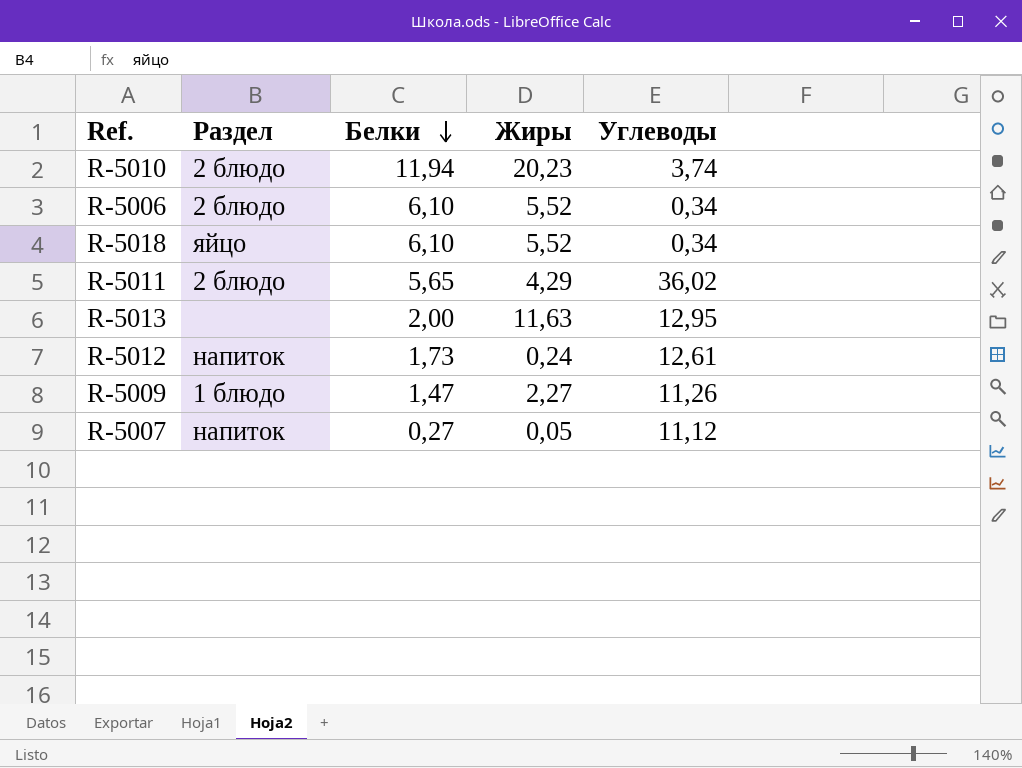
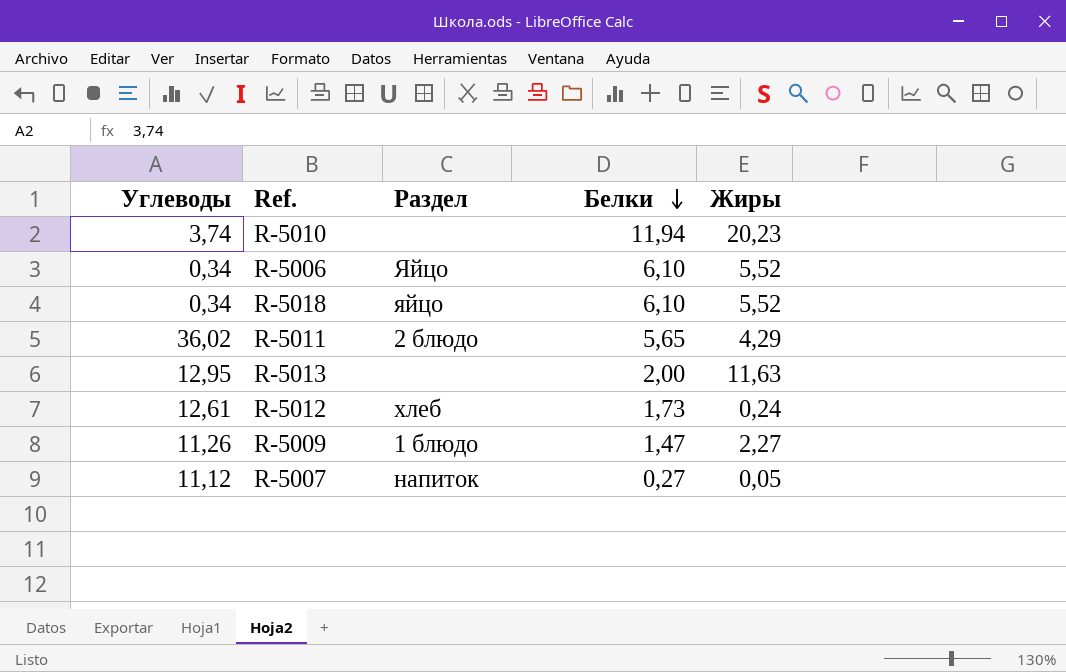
column Углеводы | position: 5 -> 1
R-5010 | Раздел: 2 блюдо -> none
R-5006 | Раздел: 2 блюдо -> Яйцо
R-5012 | Раздел: напиток -> хлеб

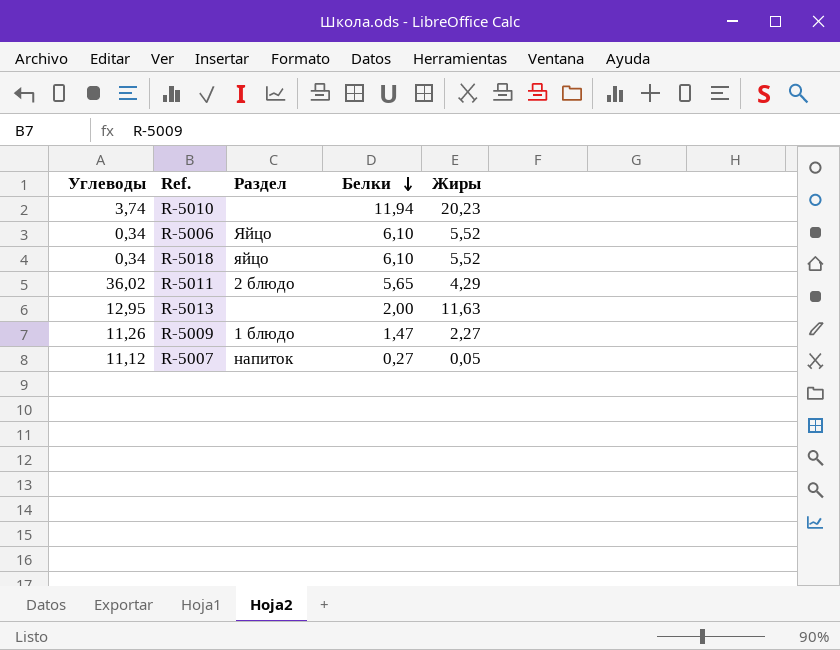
row R-5012: 12,61 | хлеб | 1,73 | 0,24 -> none

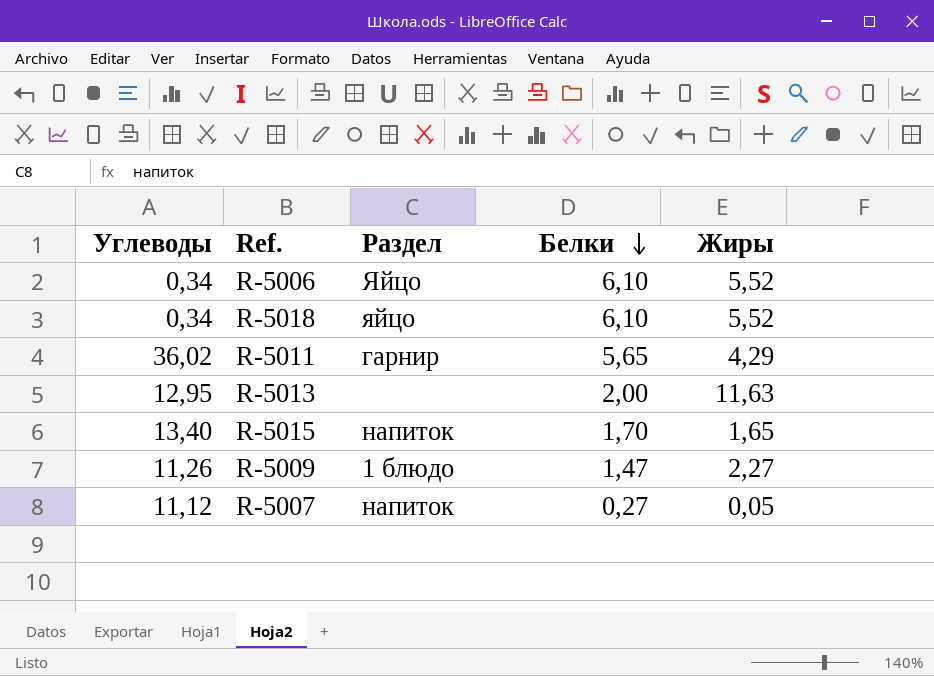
row R-5010: 3,74 | none | 11,94 | 20,23 -> none
R-5011 | Раздел: 2 блюдо -> гарнир
row R-5015: none -> 13,40 | напиток | 1,70 | 1,65

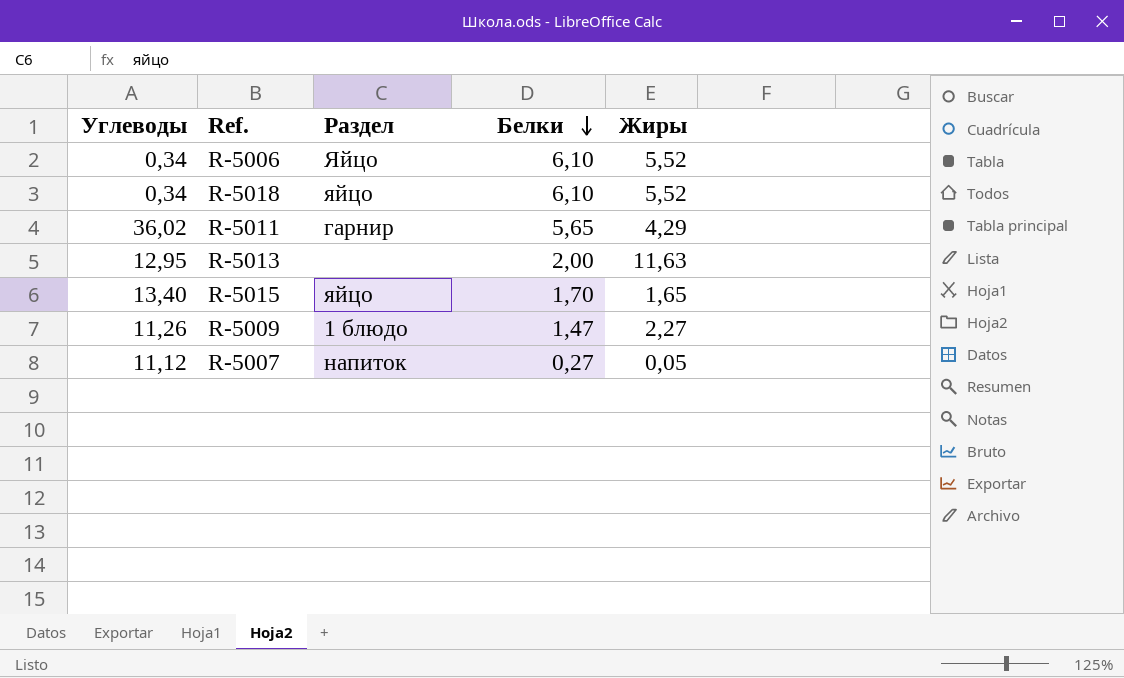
R-5015 | Раздел: напиток -> яйцо

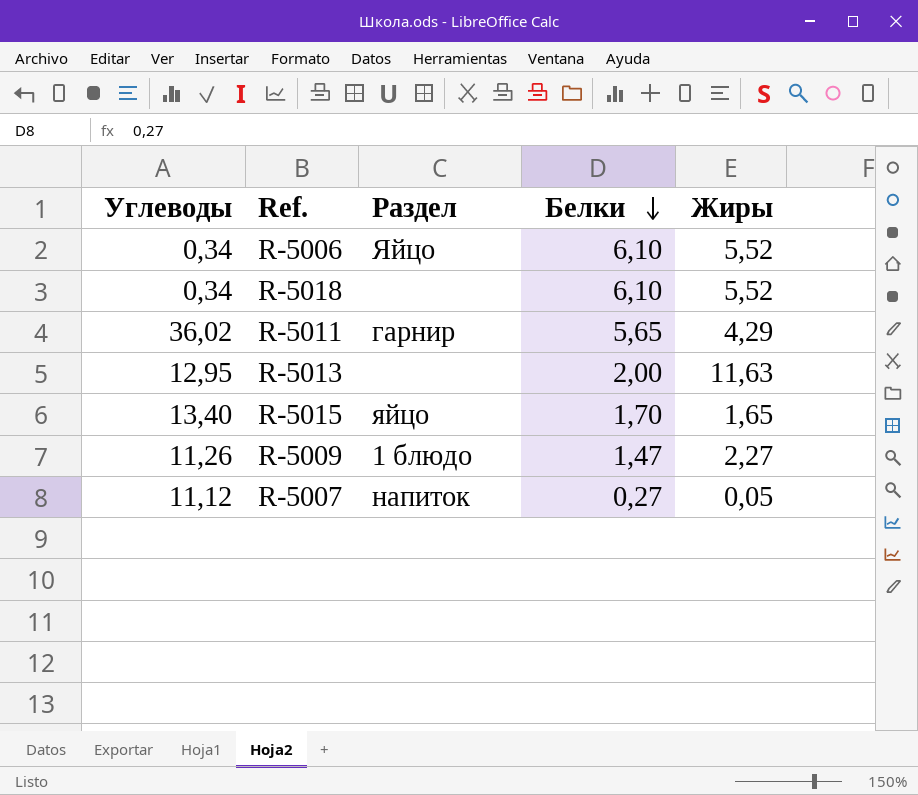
R-5018 | Раздел: яйцо -> none

